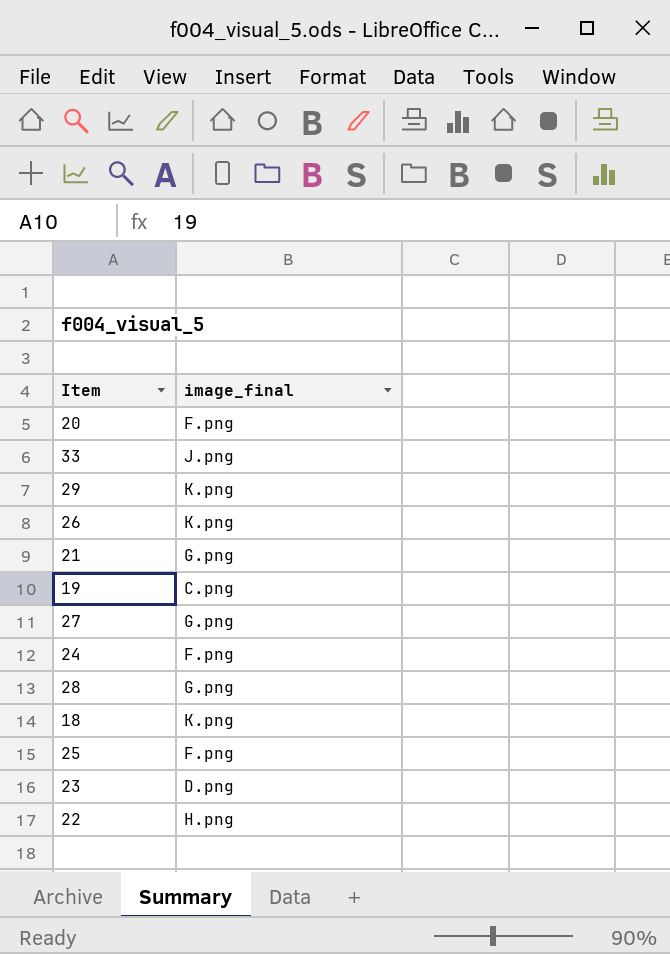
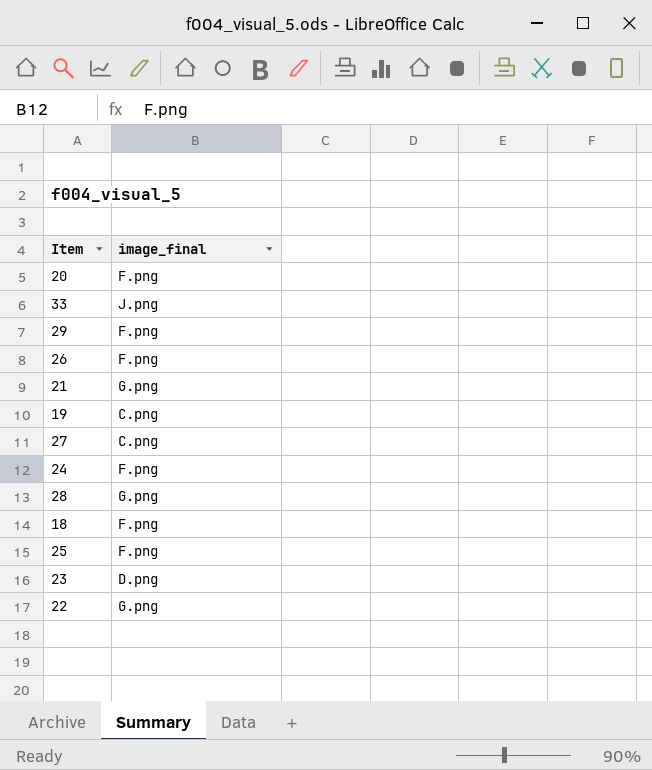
29 | image_final: K.png -> F.png
26 | image_final: K.png -> F.png
27 | image_final: G.png -> C.png
18 | image_final: K.png -> F.png
22 | image_final: H.png -> G.png

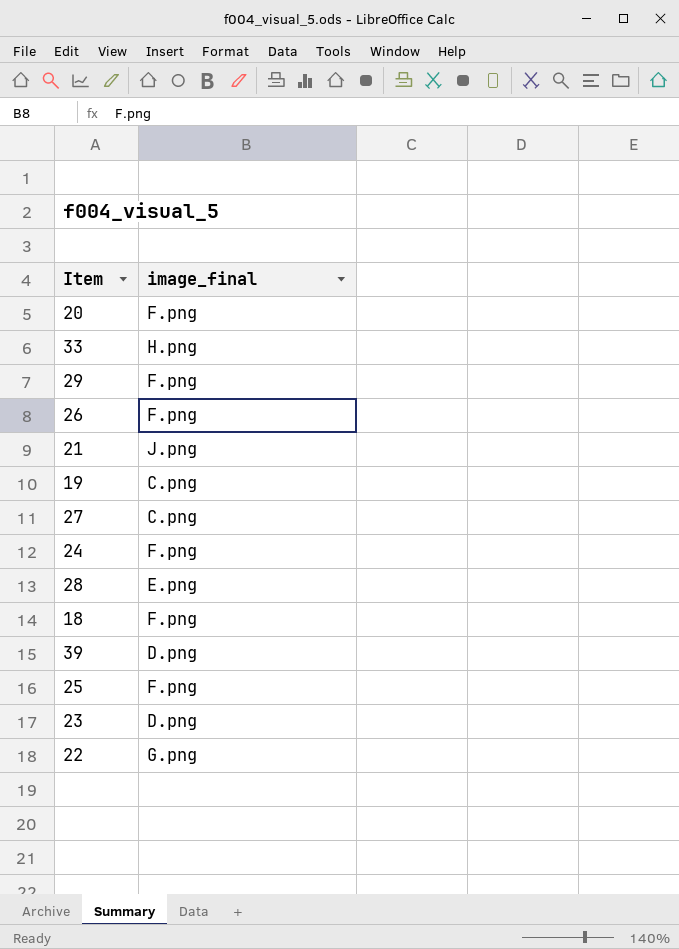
33 | image_final: J.png -> H.png
21 | image_final: G.png -> J.png
28 | image_final: G.png -> E.png
row 39: none -> D.png

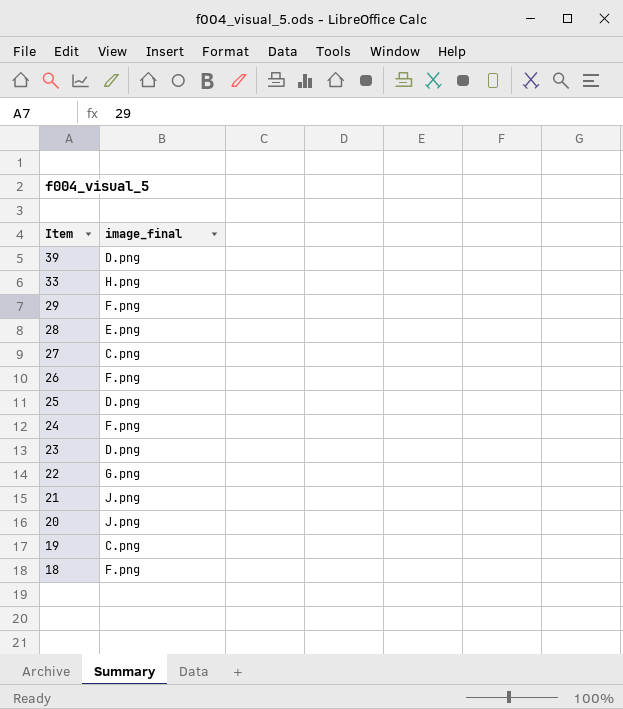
row order: none -> Item descending
25 | image_final: F.png -> D.png
20 | image_final: F.png -> J.png

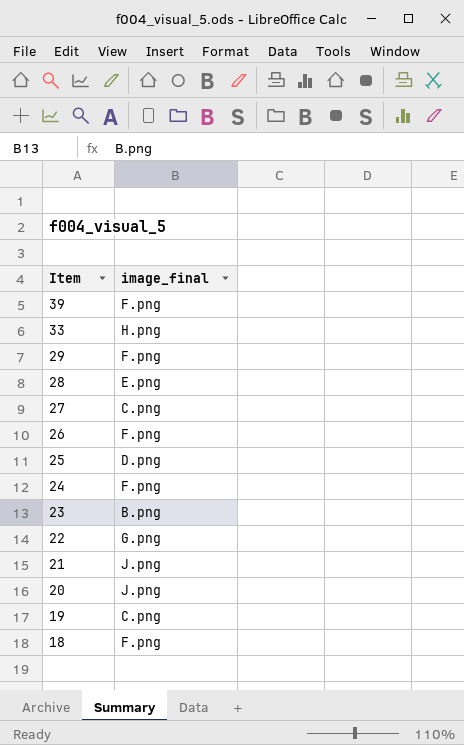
39 | image_final: D.png -> F.png
23 | image_final: D.png -> B.png

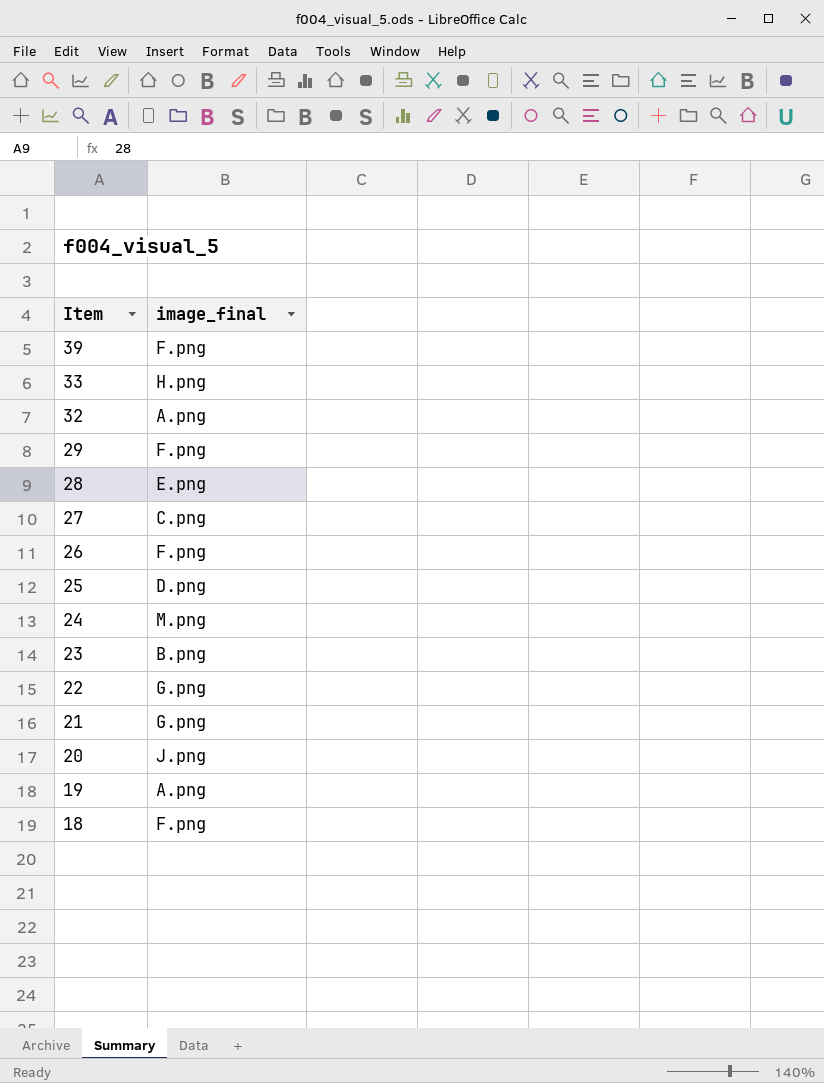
row 32: none -> A.png
24 | image_final: F.png -> M.png
21 | image_final: J.png -> G.png
19 | image_final: C.png -> A.png

